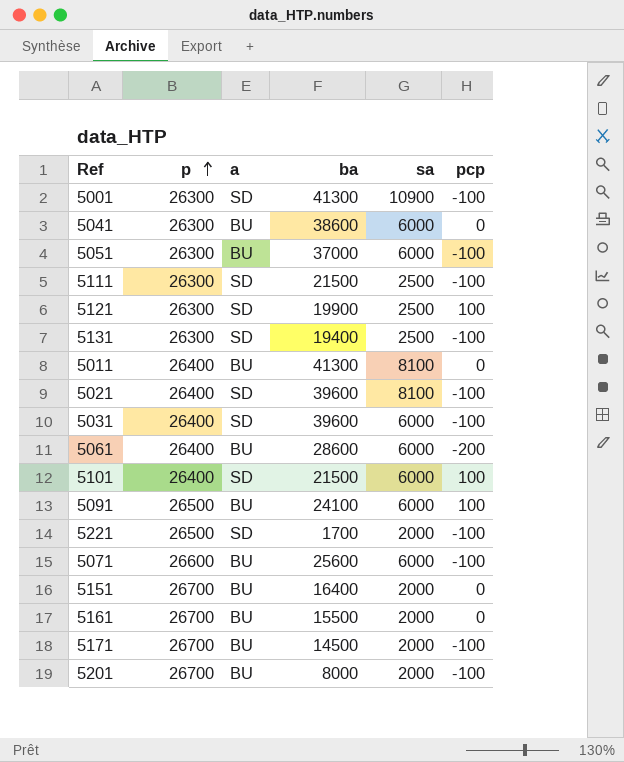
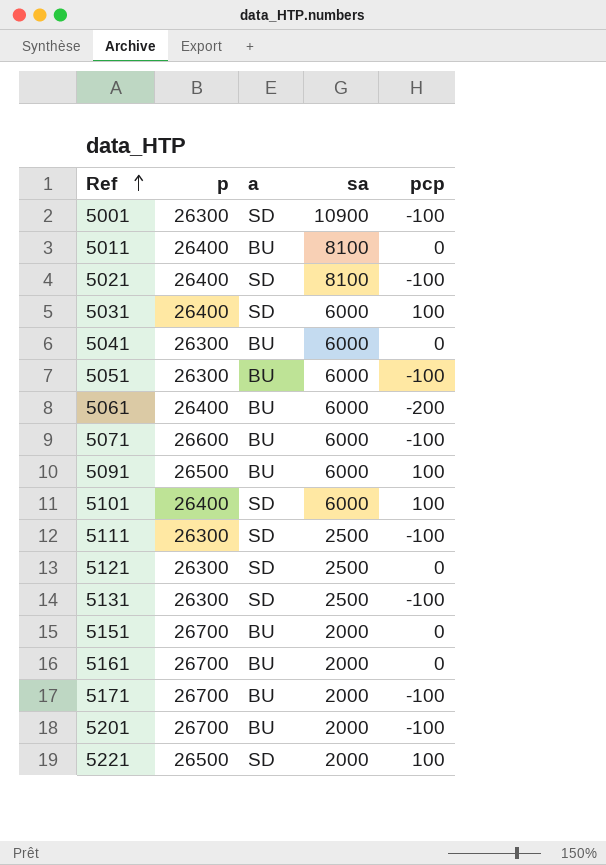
row order: p ascending -> Ref ascending
column ba | position: 4 -> none
5031 | pcp: -100 -> 100
5121 | pcp: 100 -> 0
5221 | pcp: -100 -> 100

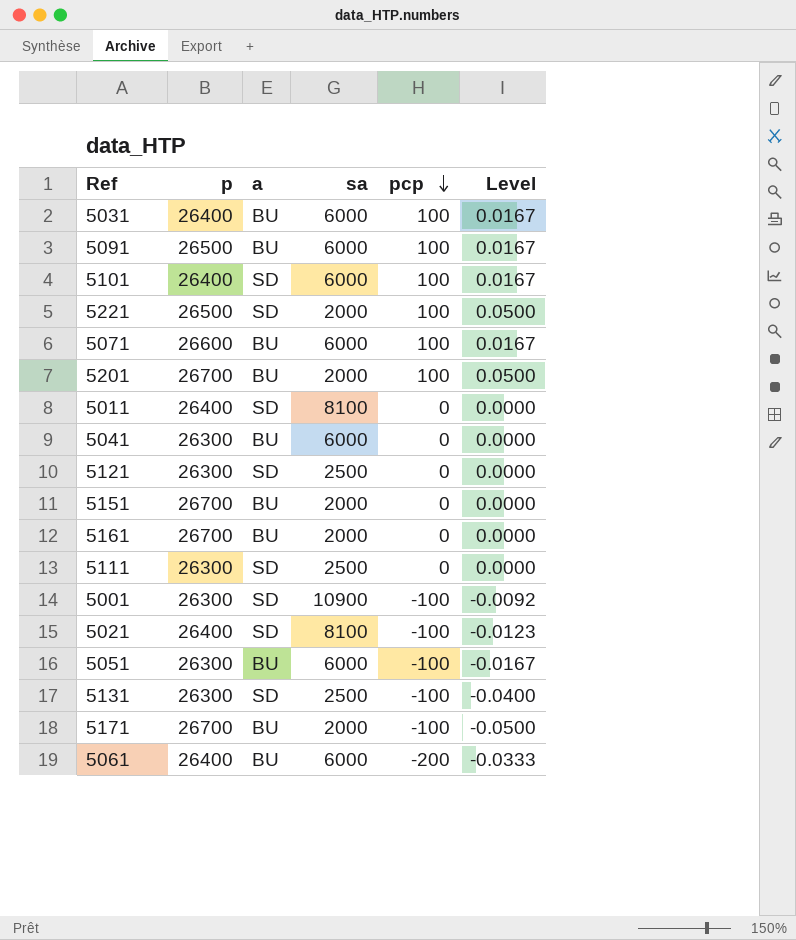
row order: Ref ascending -> pcp descending
column Level | formula: none -> [pcp] / [sa]
5031 | a: SD -> BU
5071 | pcp: -100 -> 100
5201 | pcp: -100 -> 100
5011 | a: BU -> SD
5111 | pcp: -100 -> 0

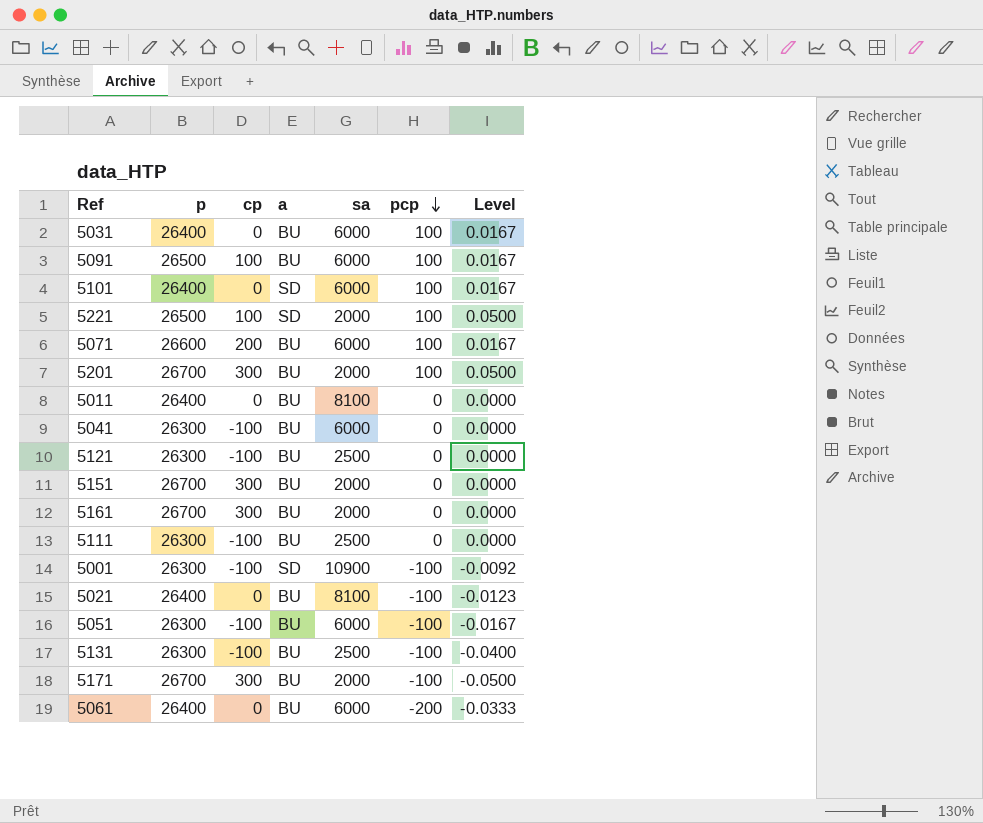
column cp | position: none -> 3
5011 | a: SD -> BU
5121 | a: SD -> BU
5111 | a: SD -> BU
5021 | a: SD -> BU
5131 | a: SD -> BU

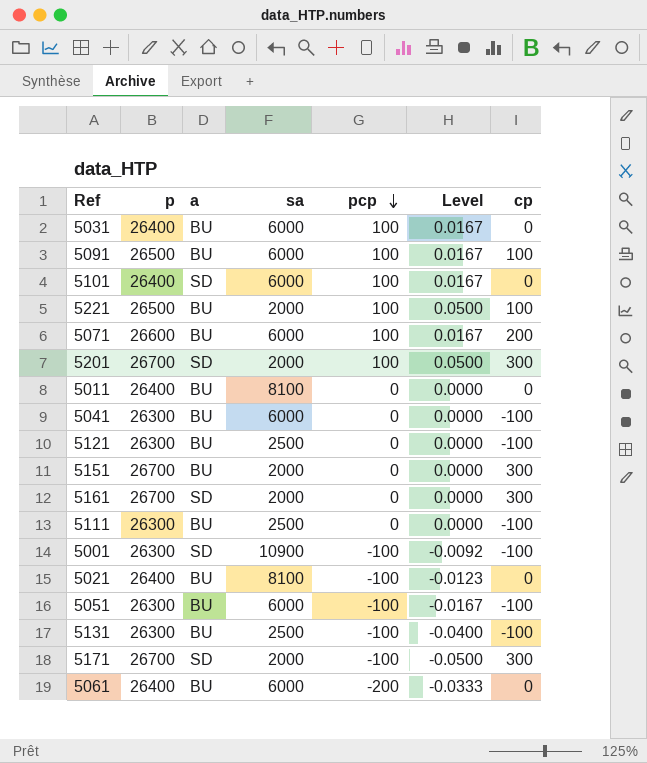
column cp | position: 3 -> 7
5221 | a: SD -> BU
5201 | a: BU -> SD
5161 | a: BU -> SD
5171 | a: BU -> SD

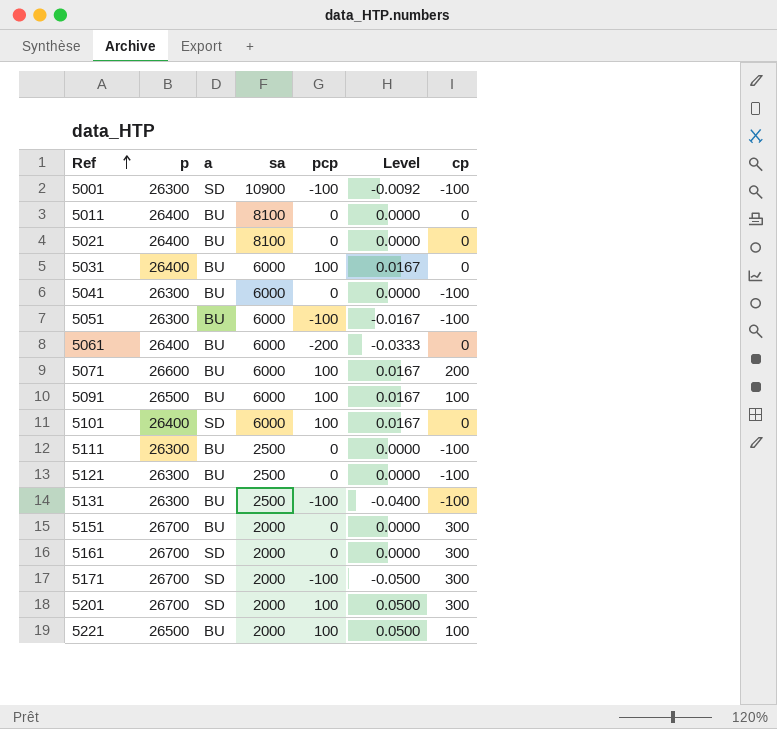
row order: pcp descending -> Ref ascending
5021 | pcp: -100 -> 0
5021 | Level: -0.0123 -> 0.0000

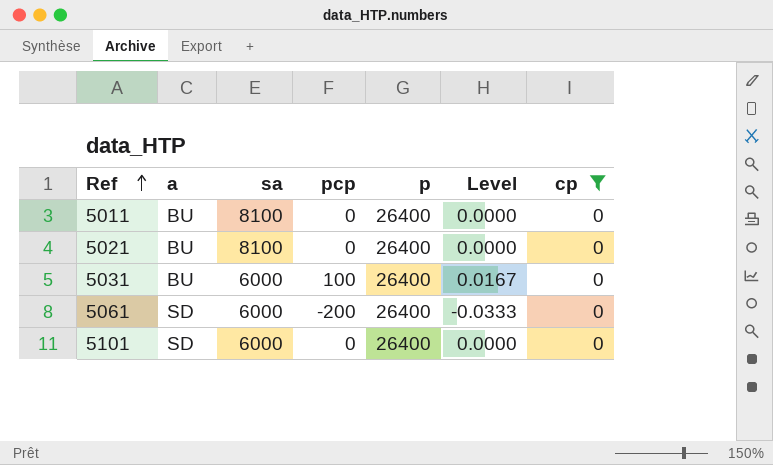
filter: none -> cp = 0
column p | position: 2 -> 5
5061 | a: BU -> SD
5101 | pcp: 100 -> 0
5101 | Level: 0.0167 -> 0.0000

